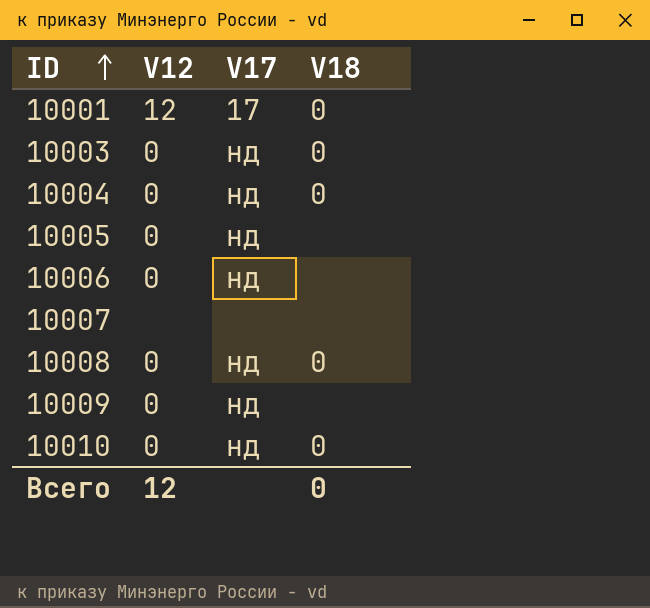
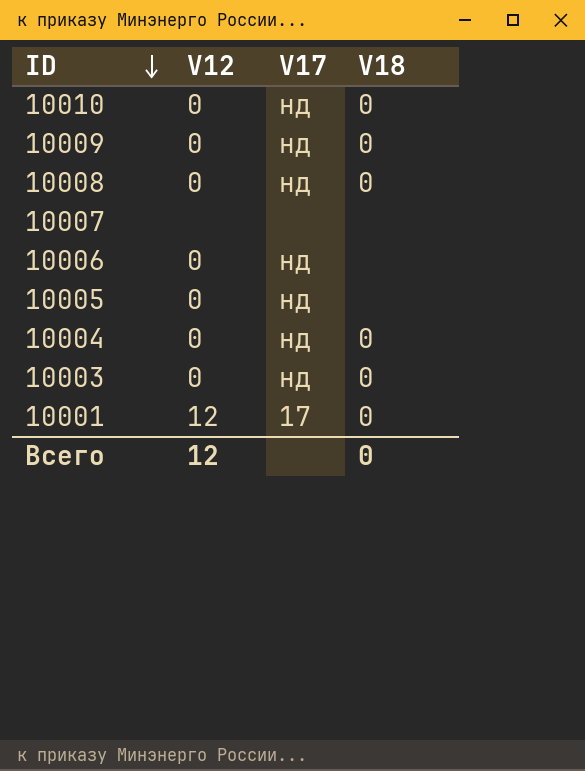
row order: ID ascending -> ID descending
10009 | V18: none -> 0

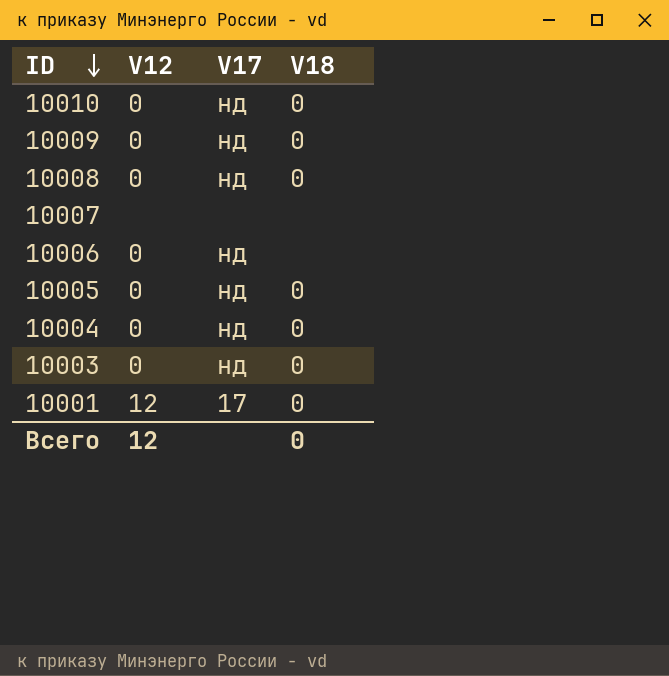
10005 | V18: none -> 0

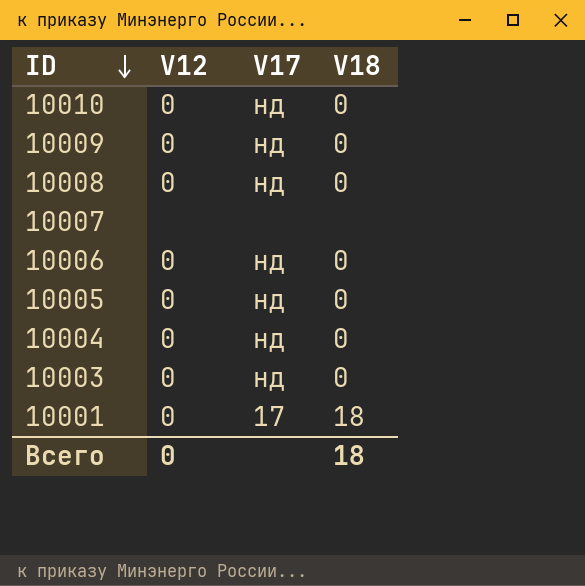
10006 | V18: none -> 0
10001 | V12: 12 -> 0
10001 | V18: 0 -> 18
Всего | V12: 12 -> 0
Всего | V18: 0 -> 18

